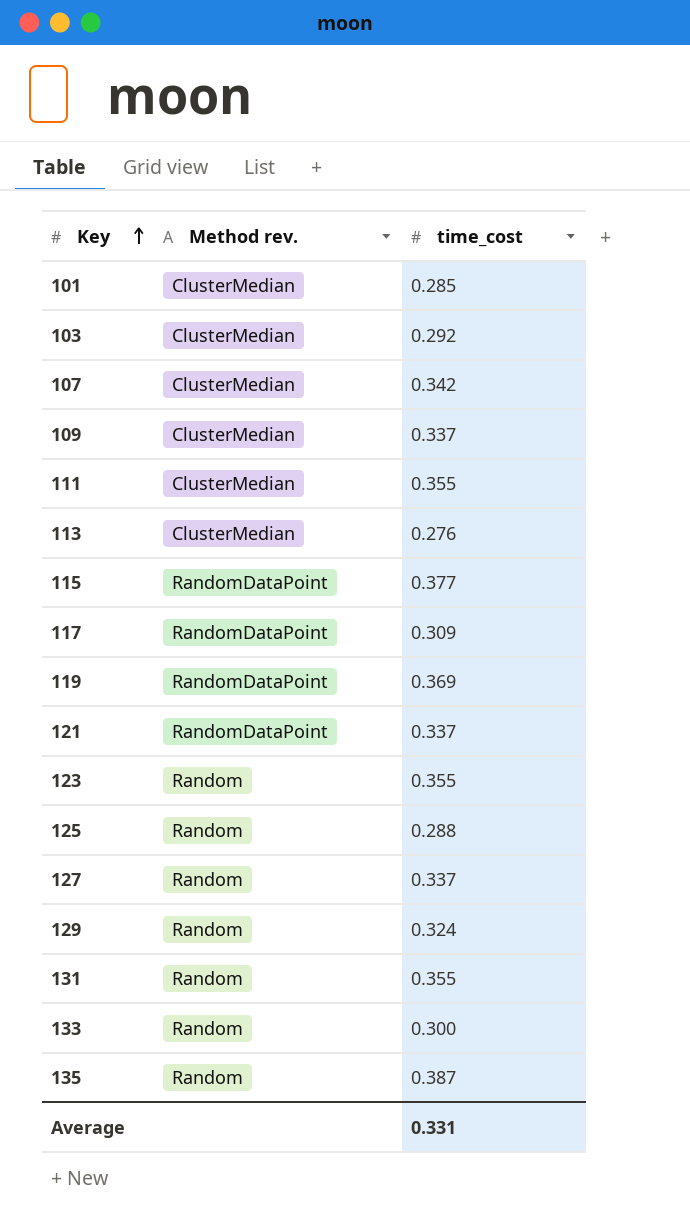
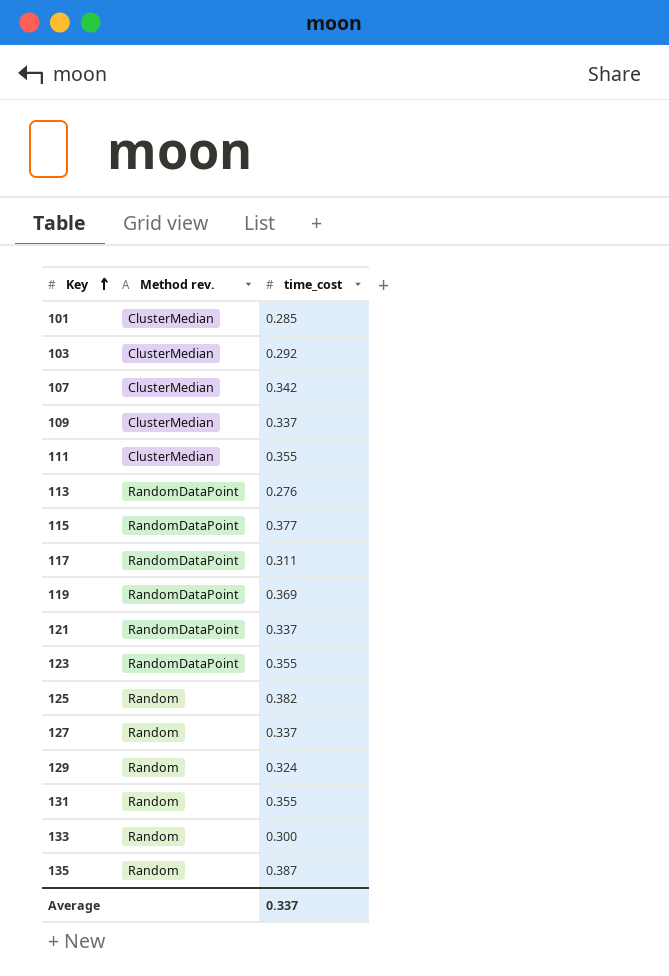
113 | Method rev.: ClusterMedian -> RandomDataPoint
117 | time_cost: 0.309 -> 0.311
123 | Method rev.: Random -> RandomDataPoint
125 | time_cost: 0.288 -> 0.382
Average | time_cost: 0.331 -> 0.337

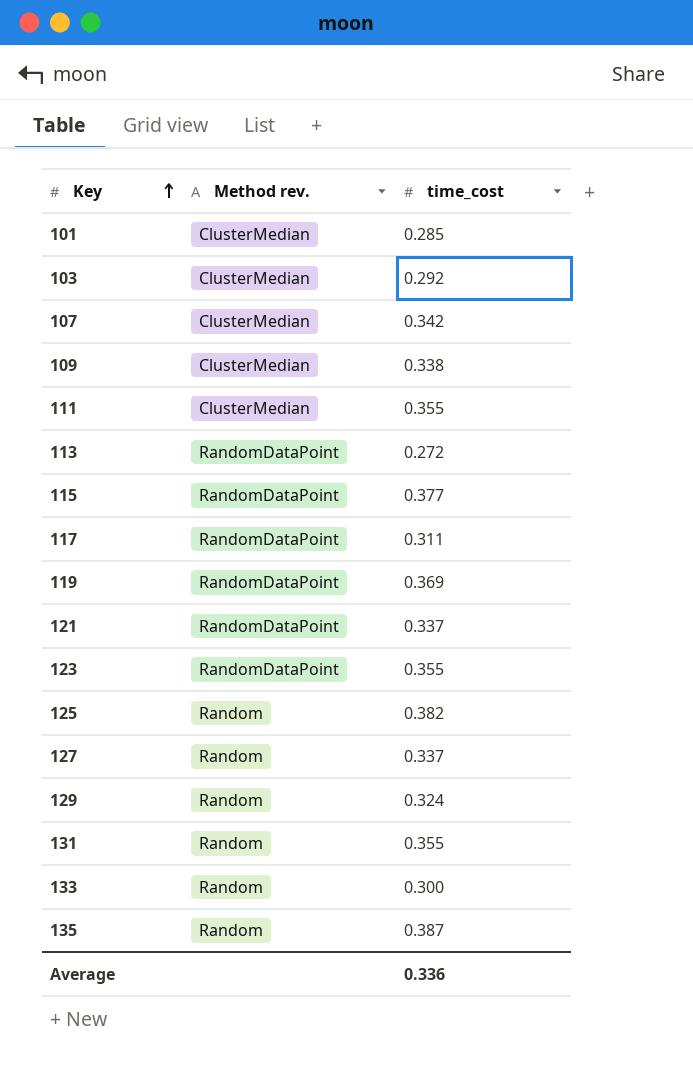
109 | time_cost: 0.337 -> 0.338
113 | time_cost: 0.276 -> 0.272
Average | time_cost: 0.337 -> 0.336

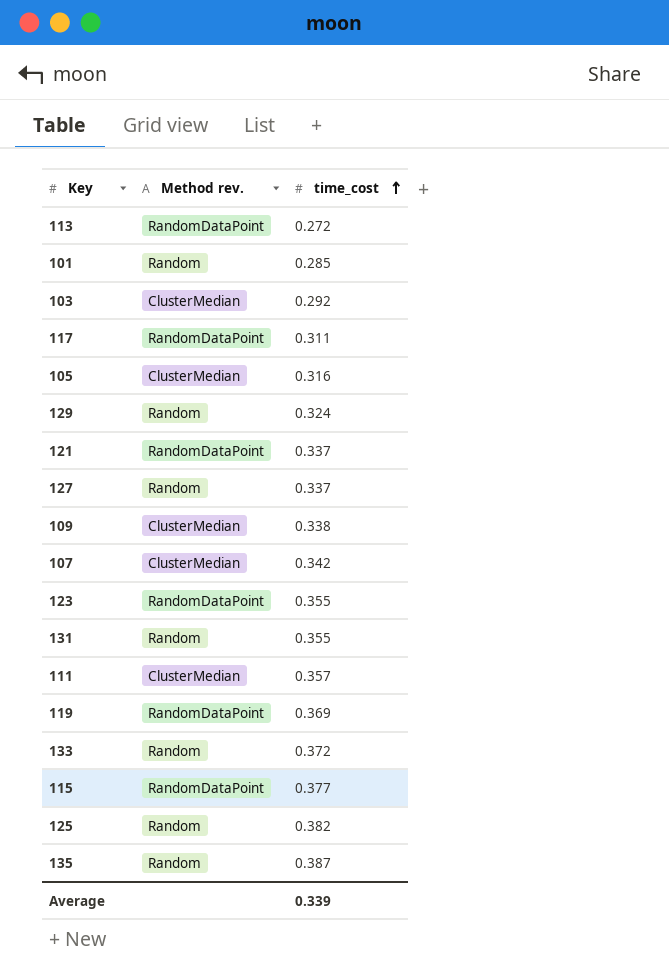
row order: Key ascending -> time_cost ascending
101 | Method rev.: ClusterMedian -> Random
row 105: none -> ClusterMedian | 0.316
111 | time_cost: 0.355 -> 0.357
133 | time_cost: 0.300 -> 0.372
Average | time_cost: 0.336 -> 0.339

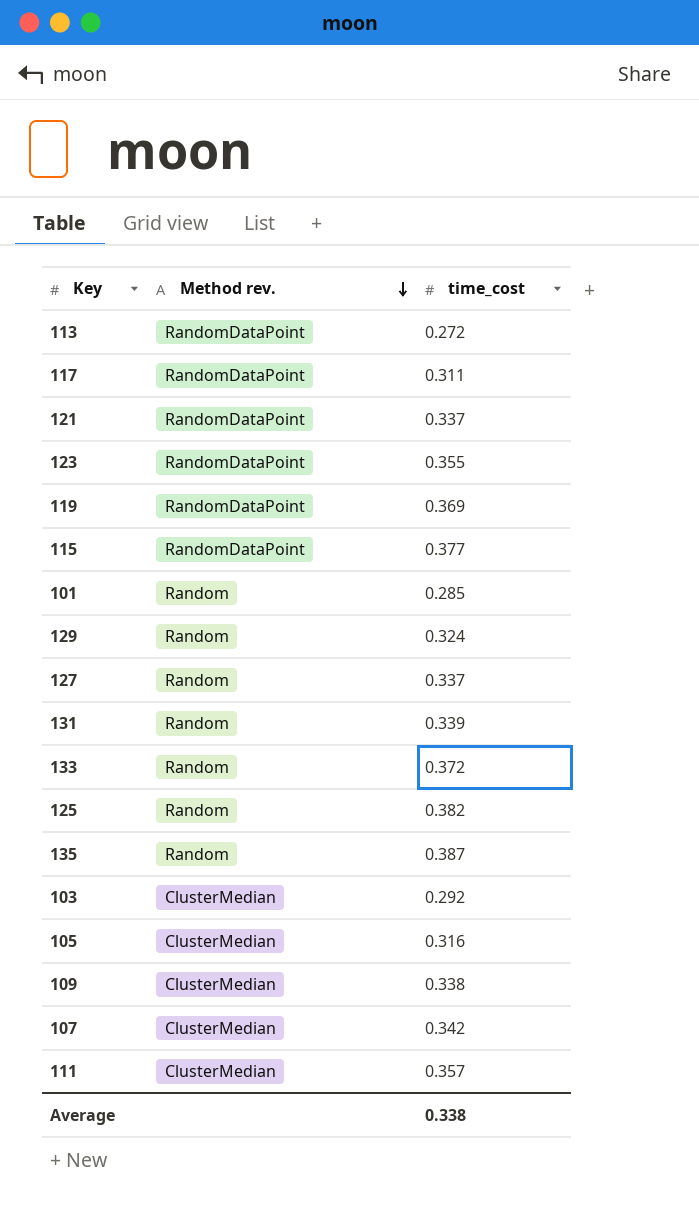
row order: time_cost ascending -> Method rev. descending
131 | time_cost: 0.355 -> 0.339
Average | time_cost: 0.339 -> 0.338

